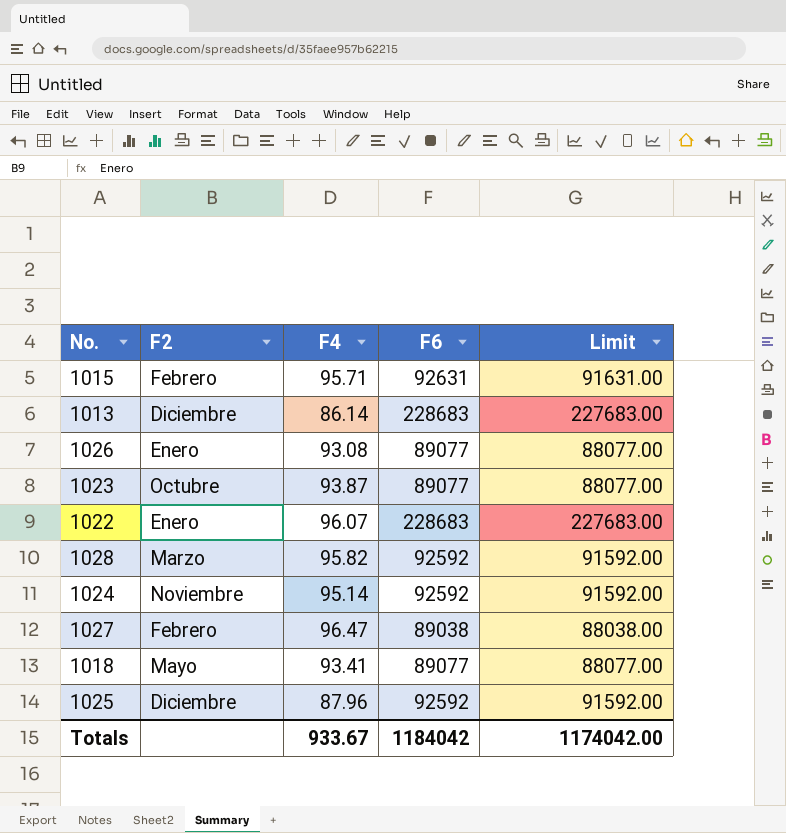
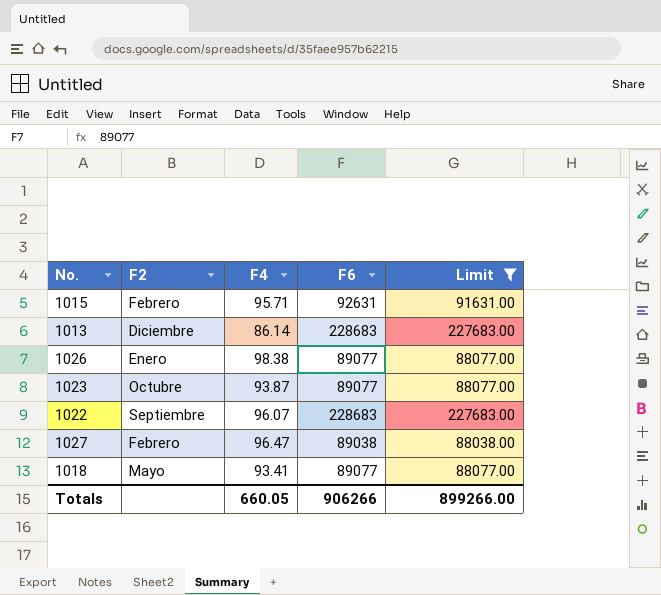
filter: none -> Limit != 91592.00
1026 | F4: 93.08 -> 98.38
1022 | F2: Enero -> Septiembre
Totals | F4: 933.67 -> 660.05
Totals | F6: 1184042 -> 906266
Totals | Limit: 1174042.00 -> 899266.00

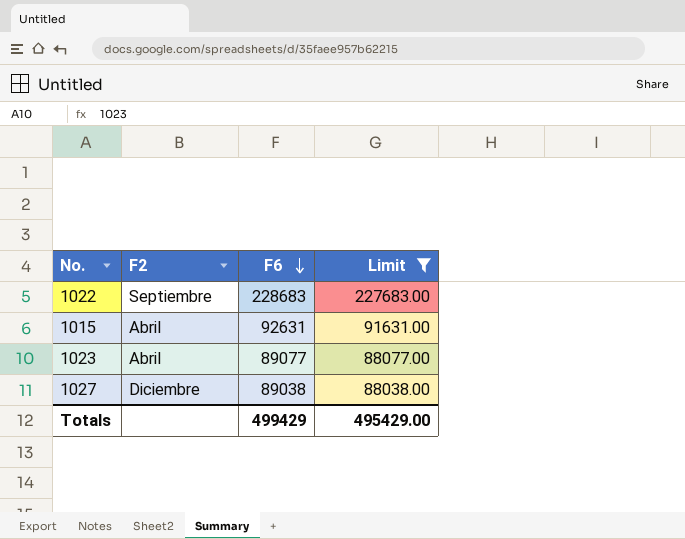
row order: none -> F6 descending
column F4 | position: 3 -> none
row 1013: Diciembre | 86.14 | 228683 | 227683.00 -> none
row 1026: Enero | 98.38 | 89077 | 88077.00 -> none
row 1018: Mayo | 93.41 | 89077 | 88077.00 -> none
1015 | F2: Febrero -> Abril
1023 | F2: Octubre -> Abril
1027 | F2: Febrero -> Diciembre
Totals | F6: 906266 -> 499429
Totals | Limit: 899266.00 -> 495429.00

